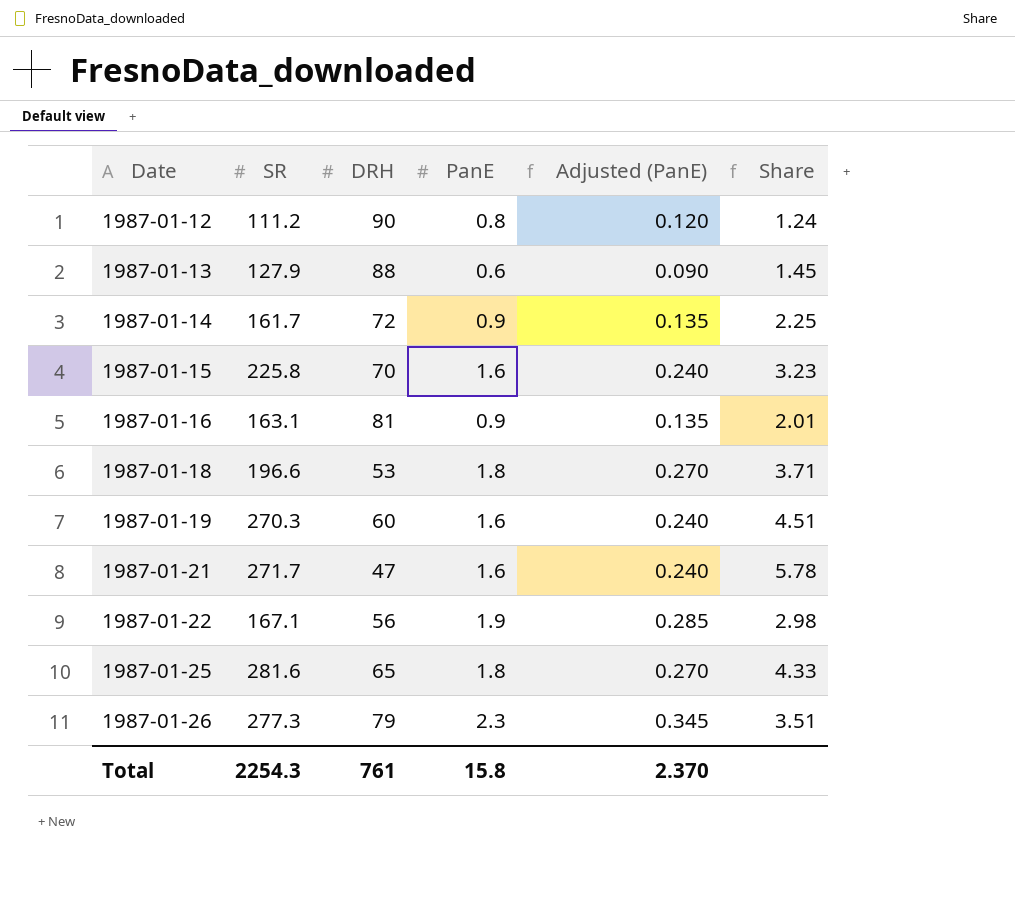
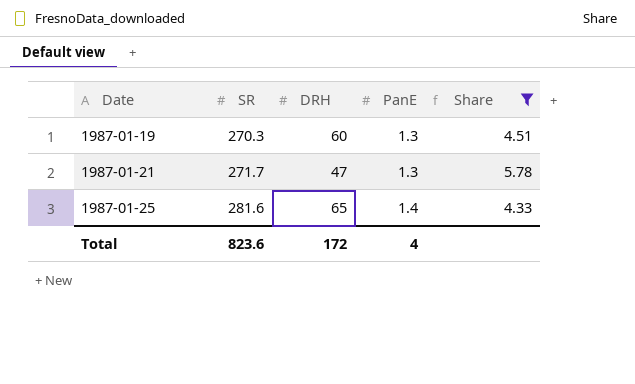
filter: none -> Share >= 4.33
column Adjusted (PanE) | formula: [PanE] * 0.15 -> none
1987-01-19 | PanE: 1.6 -> 1.3
1987-01-21 | PanE: 1.6 -> 1.3
1987-01-25 | PanE: 1.8 -> 1.4
Total | SR: 2254.3 -> 823.6
Total | DRH: 761 -> 172
Total | PanE: 15.8 -> 4

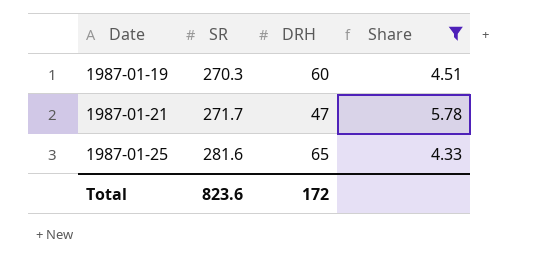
column PanE | position: 4 -> none

